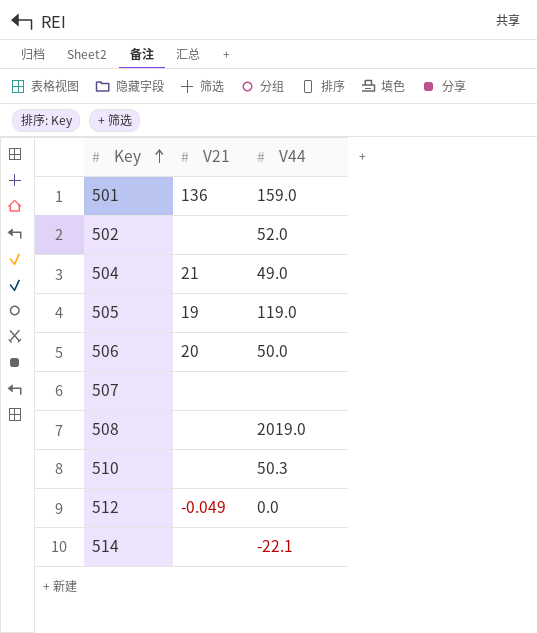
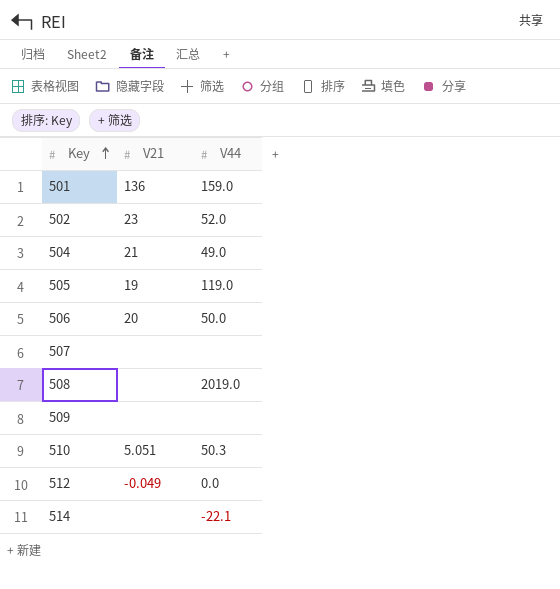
502 | V21: none -> 23
row 509: none -> none | none
510 | V21: none -> 5.051

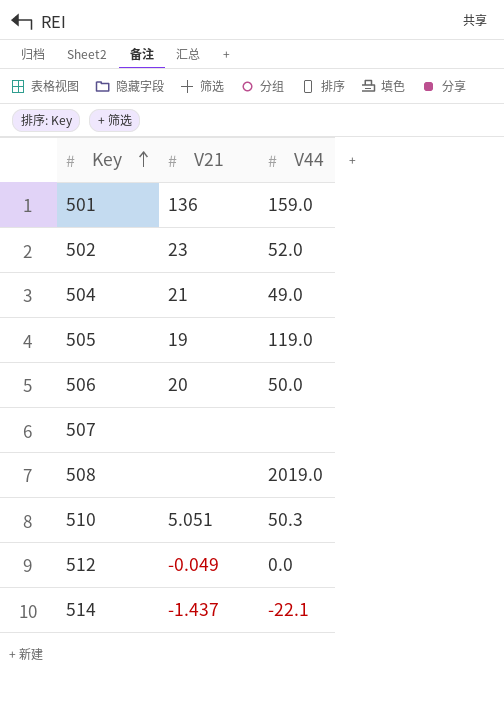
row 509: none | none -> none
514 | V21: none -> -1.437

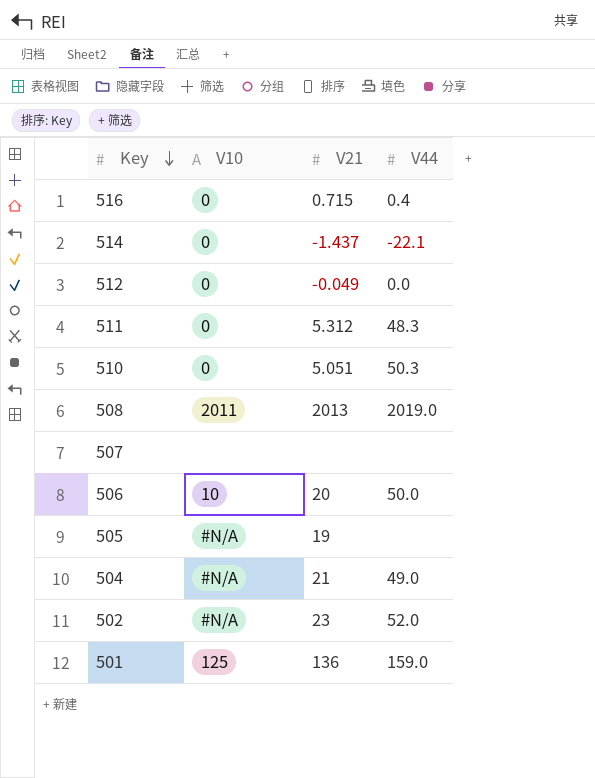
row order: Key ascending -> Key descending
column V10 | position: none -> 2
row 516: none -> 0 | 0.715 | 0.4
row 511: none -> 0 | 5.312 | 48.3
508 | V21: none -> 2013
505 | V44: 119.0 -> none

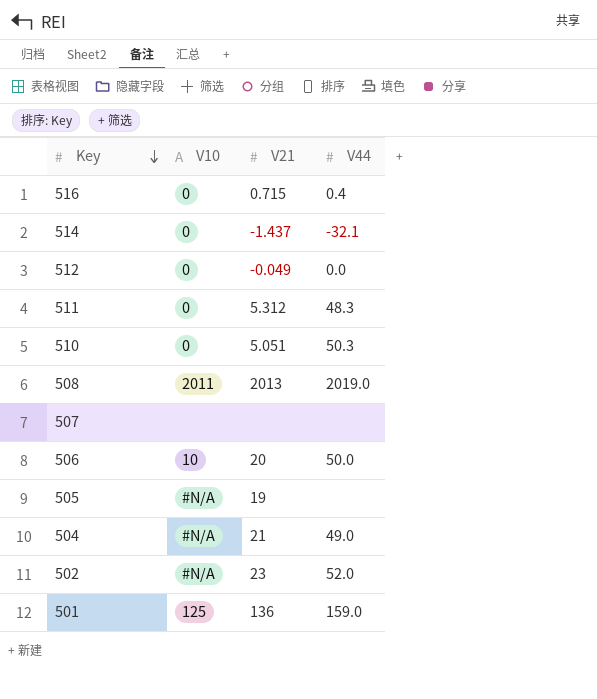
514 | V44: -22.1 -> -32.1

